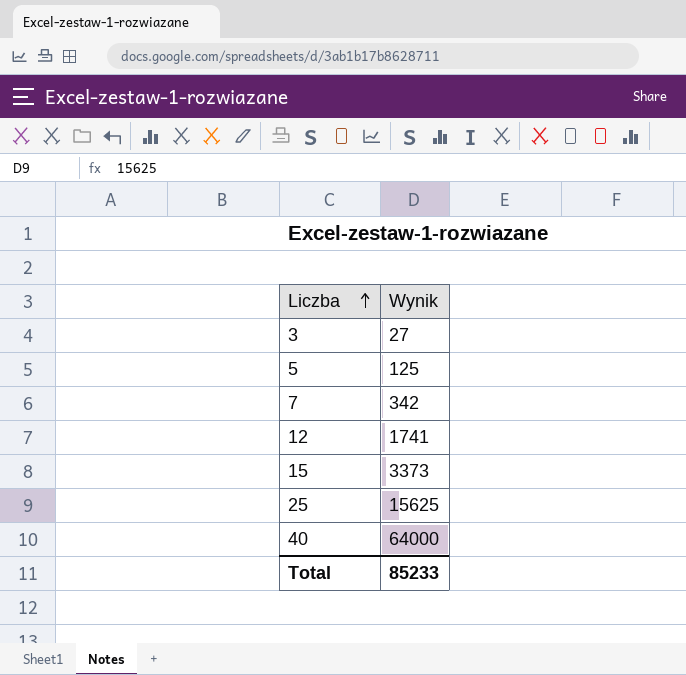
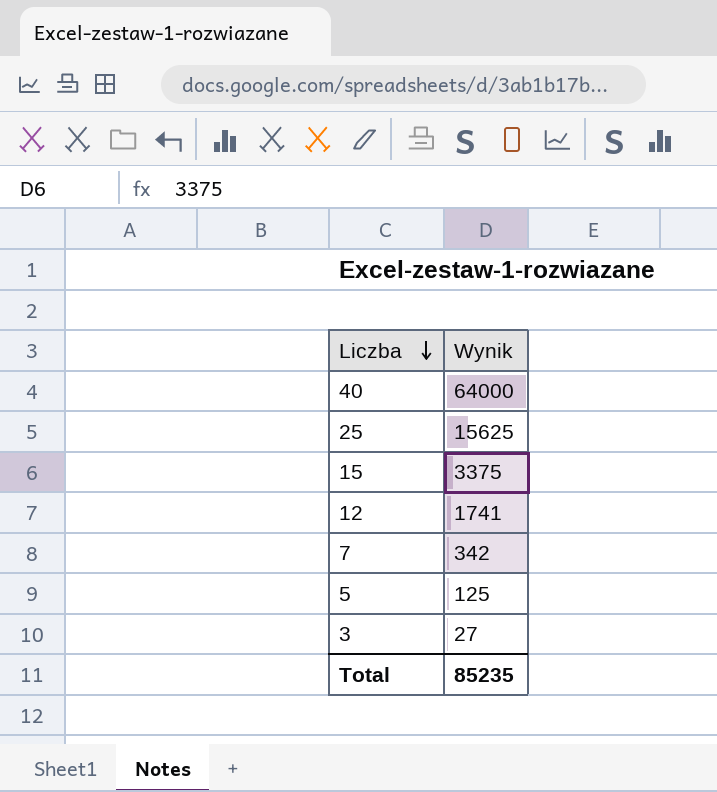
row order: Liczba ascending -> Liczba descending
15 | Wynik: 3373 -> 3375
Total | Wynik: 85233 -> 85235

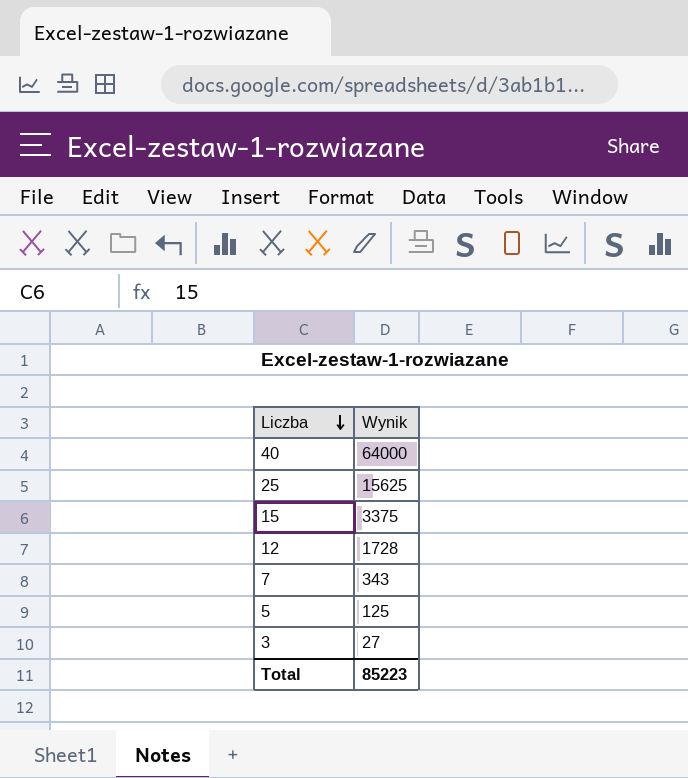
12 | Wynik: 1741 -> 1728
7 | Wynik: 342 -> 343
Total | Wynik: 85235 -> 85223

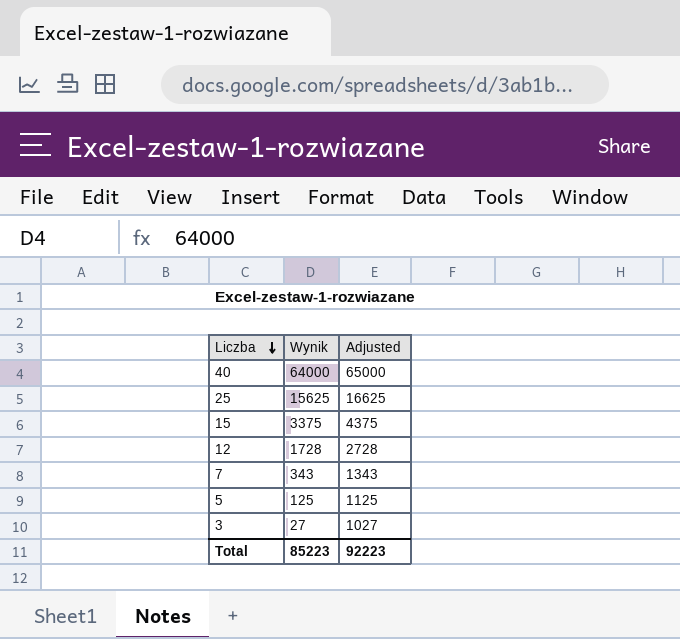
column Adjusted | formula: none -> [Wynik] + 1000

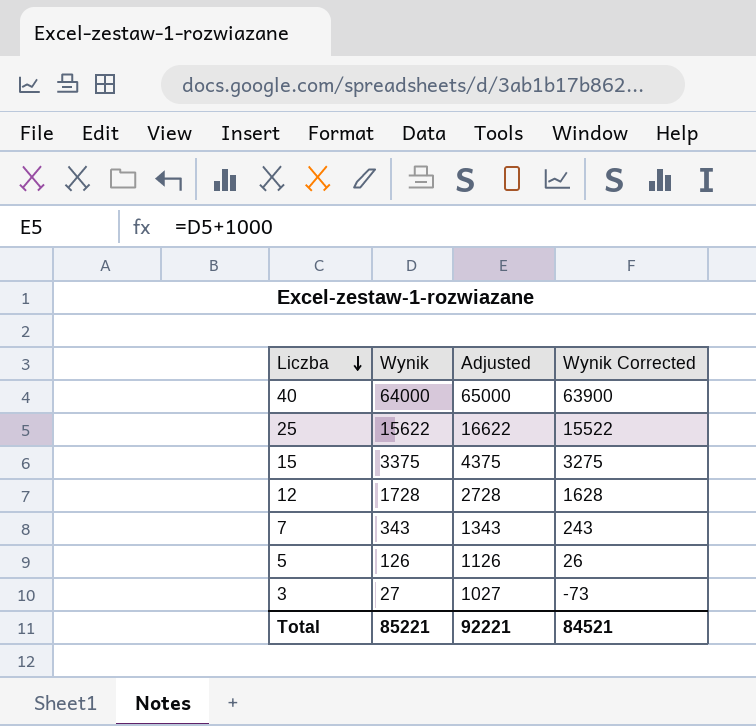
column Wynik Corrected | formula: none -> [Wynik] - 100
25 | Wynik: 15625 -> 15622
25 | Adjusted: 16625 -> 16622
5 | Wynik: 125 -> 126
5 | Adjusted: 1125 -> 1126
Total | Wynik: 85223 -> 85221
Total | Adjusted: 92223 -> 92221

